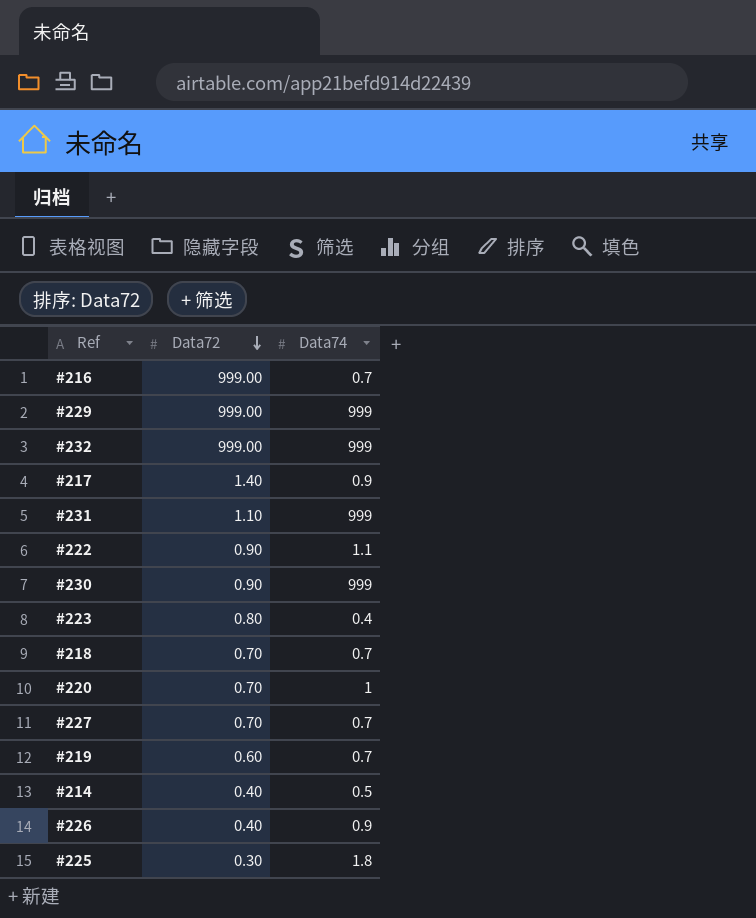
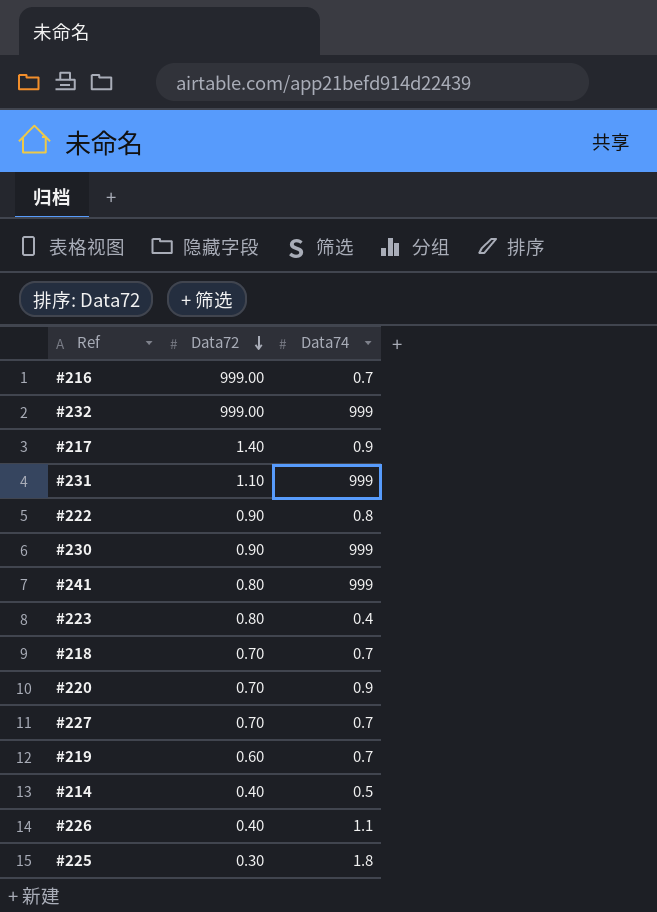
row #229: 999.00 | 999 -> none
#222 | Data74: 1.1 -> 0.8
row #241: none -> 0.80 | 999
#220 | Data74: 1 -> 0.9
#226 | Data74: 0.9 -> 1.1

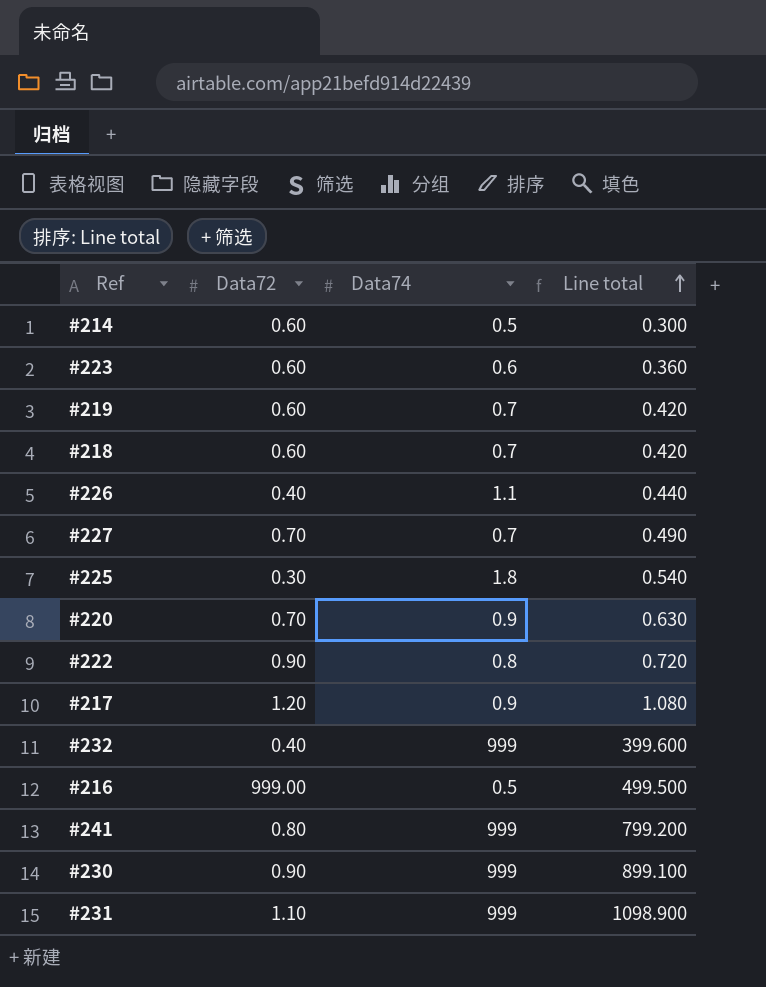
row order: Data72 descending -> Line total ascending
column Line total | formula: none -> [Data72] * [Data74]
#214 | Data72: 0.40 -> 0.60
#223 | Data72: 0.80 -> 0.60
#223 | Data74: 0.4 -> 0.6
#218 | Data72: 0.70 -> 0.60
#217 | Data72: 1.40 -> 1.20
#232 | Data72: 999.00 -> 0.40
#216 | Data74: 0.7 -> 0.5

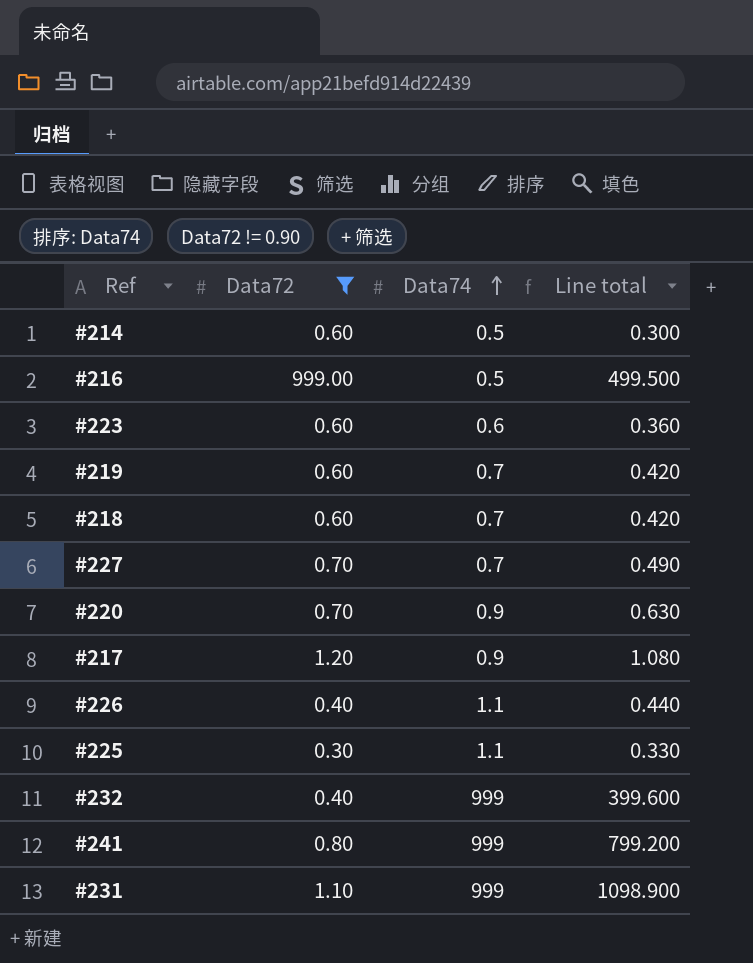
filter: none -> Data72 != 0.90
row order: Line total ascending -> Data74 ascending
#225 | Data74: 1.8 -> 1.1
#225 | Line total: 0.540 -> 0.330

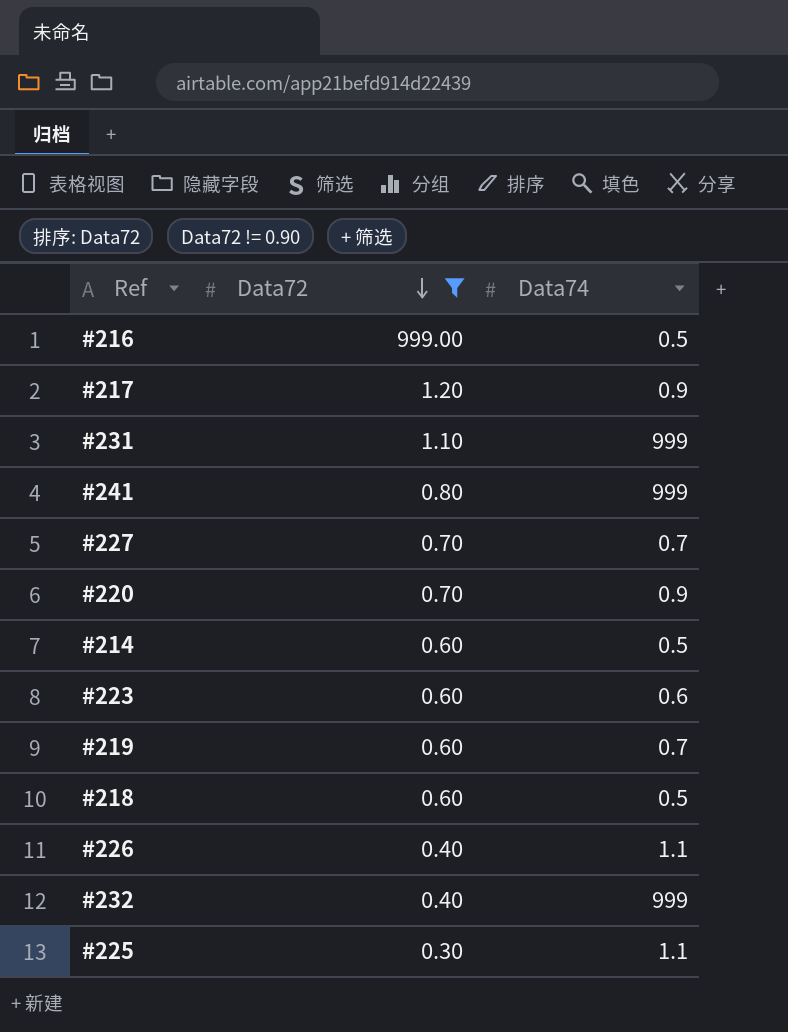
row order: Data74 ascending -> Data72 descending
column Line total | formula: [Data72] * [Data74] -> none
#218 | Data74: 0.7 -> 0.5

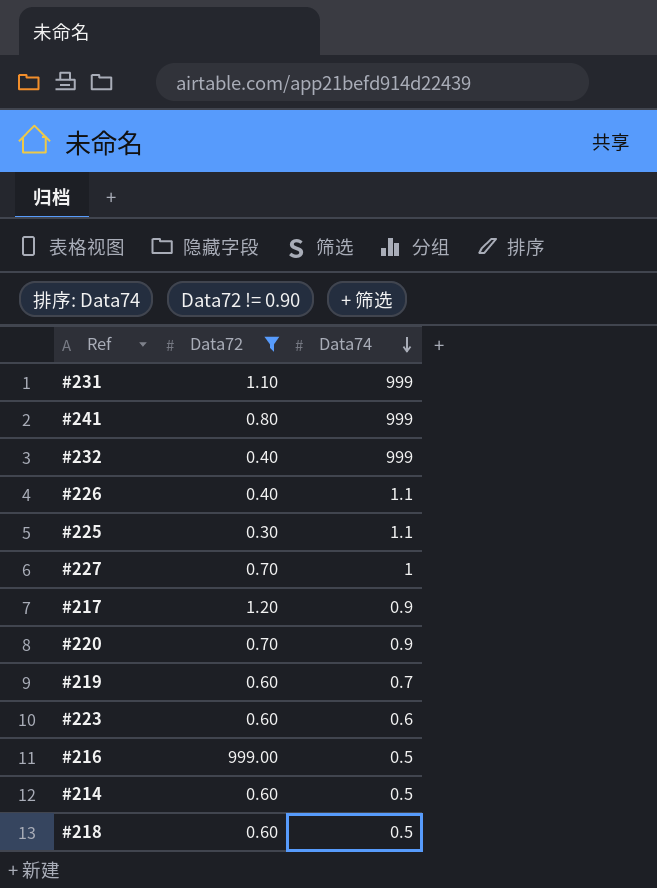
row order: Data72 descending -> Data74 descending
#227 | Data74: 0.7 -> 1

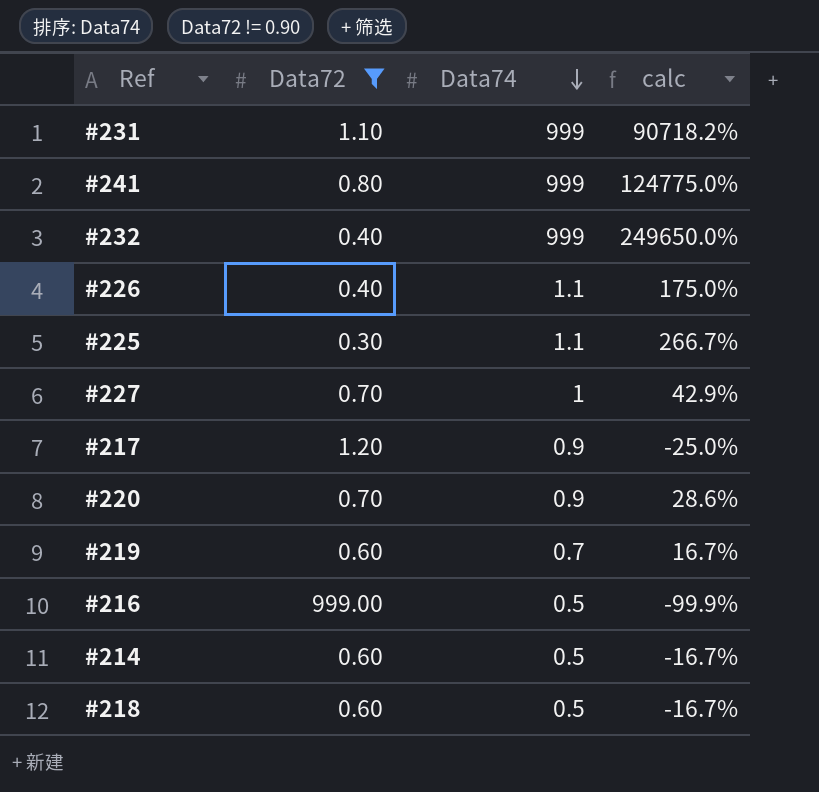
column calc | formula: none -> ([Data74] - [Data72]) / [Data72]
row #223: 0.60 | 0.6 -> none

